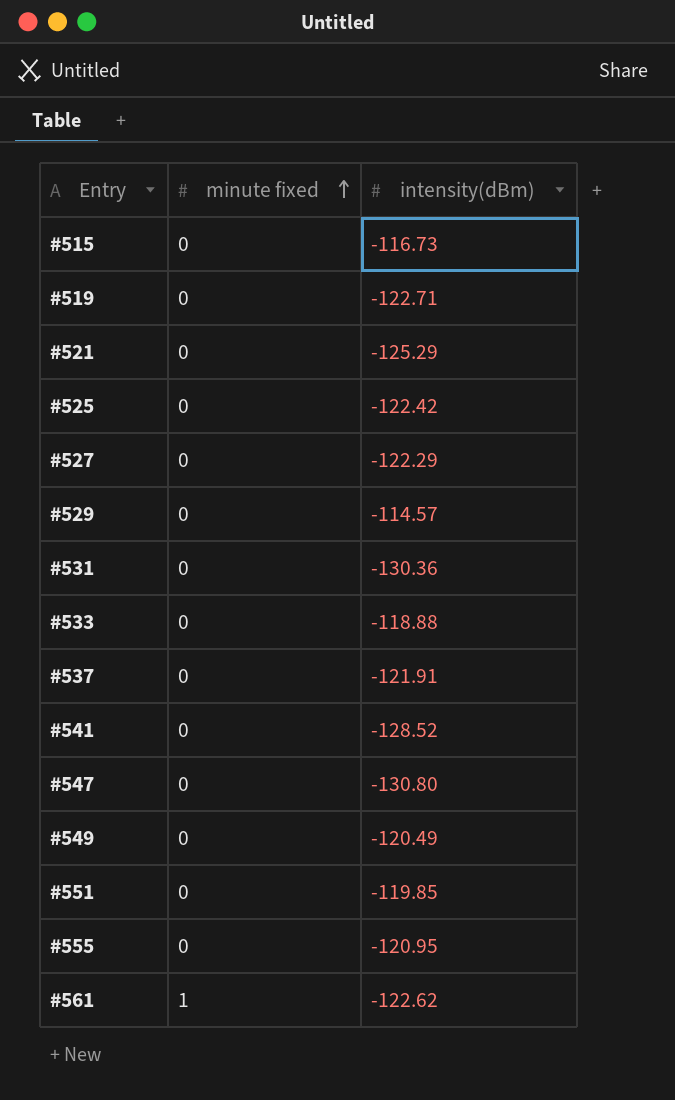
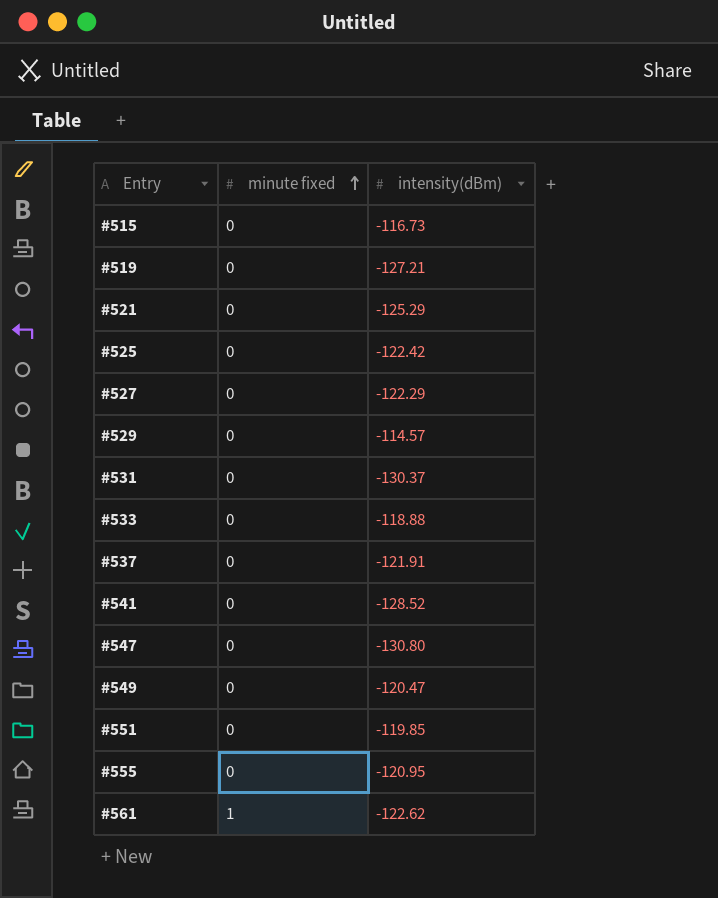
#519 | intensity(dBm): -122.71 -> -127.21
#531 | intensity(dBm): -130.36 -> -130.37
#549 | intensity(dBm): -120.49 -> -120.47

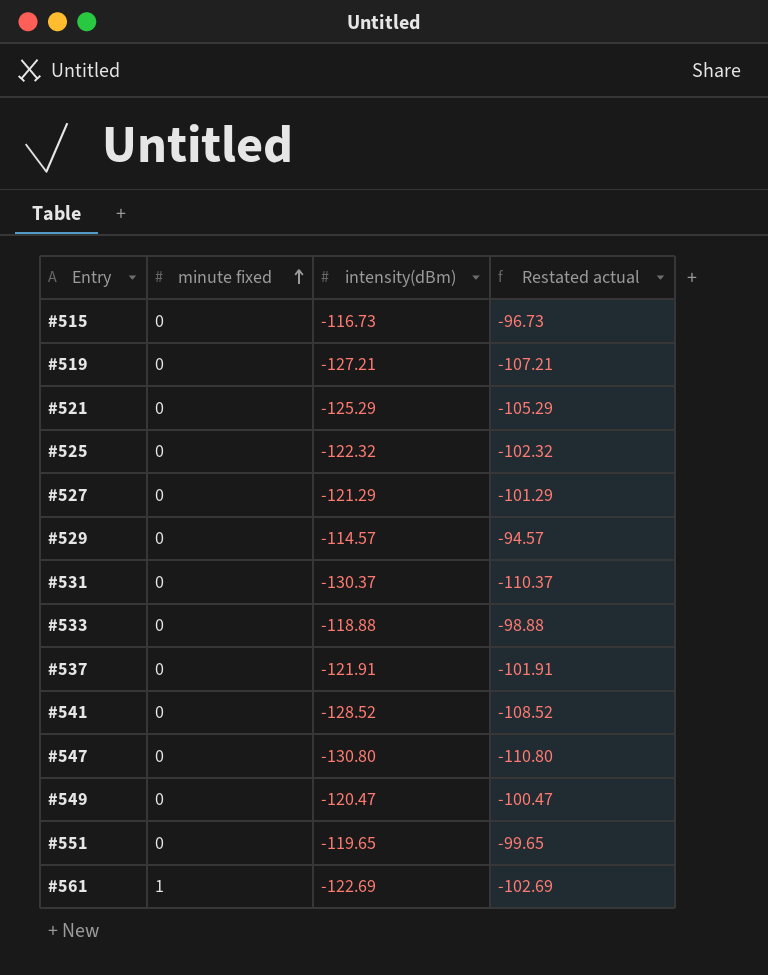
column Restated actual | formula: none -> [intensity(dBm)] + 20
row #555: 0 | -120.95 -> none
#525 | intensity(dBm): -122.42 -> -122.32
#527 | intensity(dBm): -122.29 -> -121.29
#551 | intensity(dBm): -119.85 -> -119.65
#561 | intensity(dBm): -122.62 -> -122.69

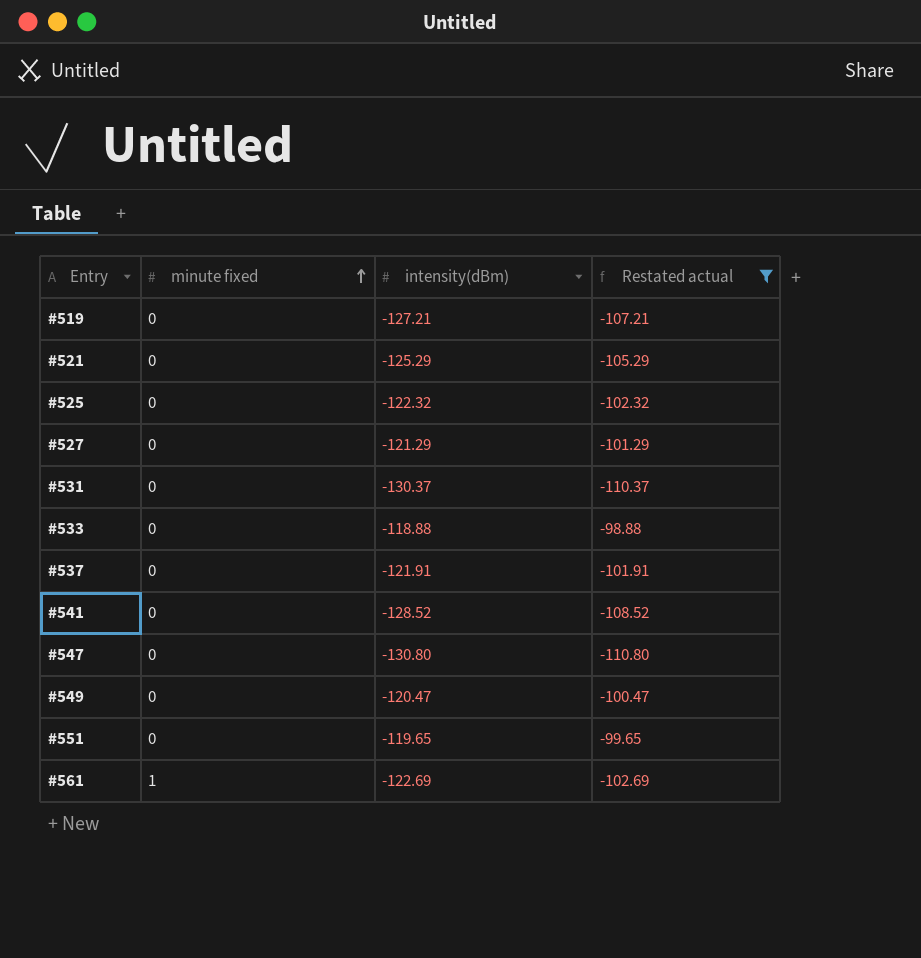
filter: none -> Restated actual <= -98.88

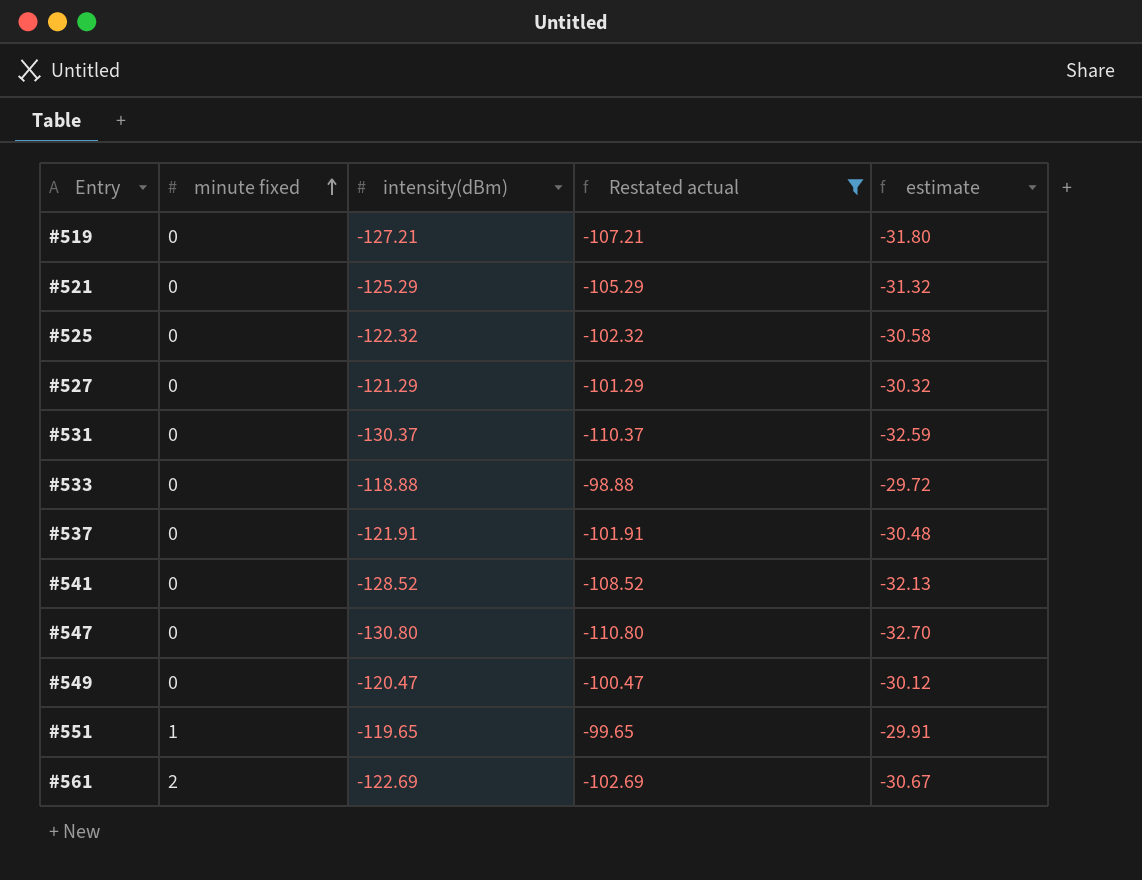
column estimate | formula: none -> [intensity(dBm)] * 0.25
#551 | minute fixed: 0 -> 1
#561 | minute fixed: 1 -> 2

